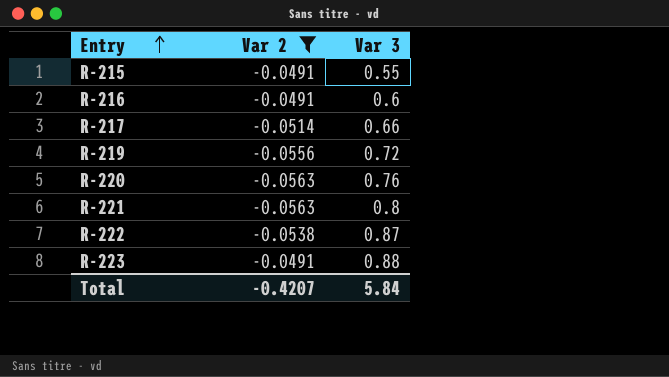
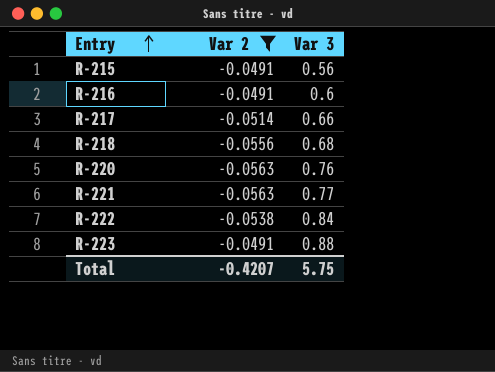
row R-219: -0.0556 | 0.72 -> none
R-215 | Var 3: 0.55 -> 0.56
row R-218: none -> -0.0556 | 0.68
R-221 | Var 3: 0.8 -> 0.77
R-222 | Var 3: 0.87 -> 0.84
Total | Var 3: 5.84 -> 5.75

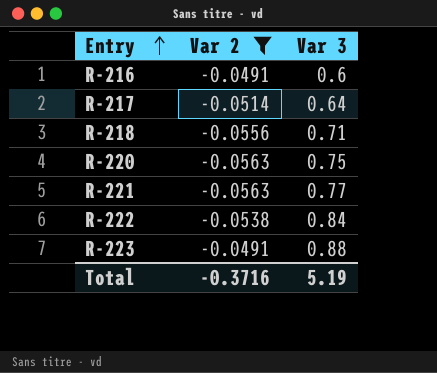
row R-215: -0.0491 | 0.56 -> none
R-217 | Var 3: 0.66 -> 0.64
R-218 | Var 3: 0.68 -> 0.71
R-220 | Var 3: 0.76 -> 0.75
Total | Var 2: -0.4207 -> -0.3716
Total | Var 3: 5.75 -> 5.19

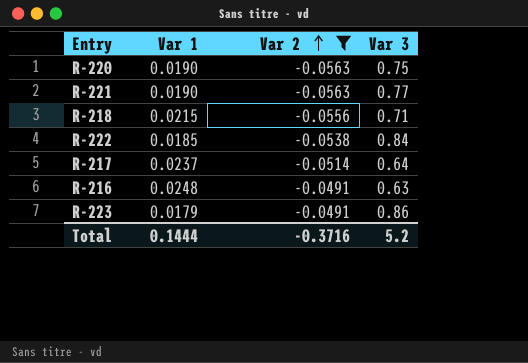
row order: Entry ascending -> Var 2 ascending
column Var 1 | position: none -> 2
R-216 | Var 3: 0.6 -> 0.63
R-223 | Var 3: 0.88 -> 0.86
Total | Var 3: 5.19 -> 5.2

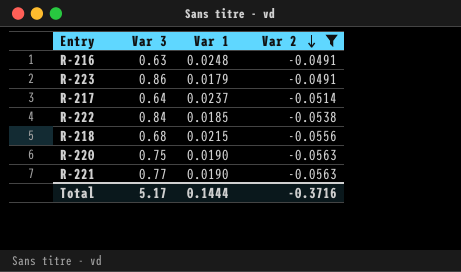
row order: Var 2 ascending -> Var 2 descending
column Var 3 | position: 4 -> 2
R-218 | Var 3: 0.71 -> 0.68
Total | Var 3: 5.2 -> 5.17

